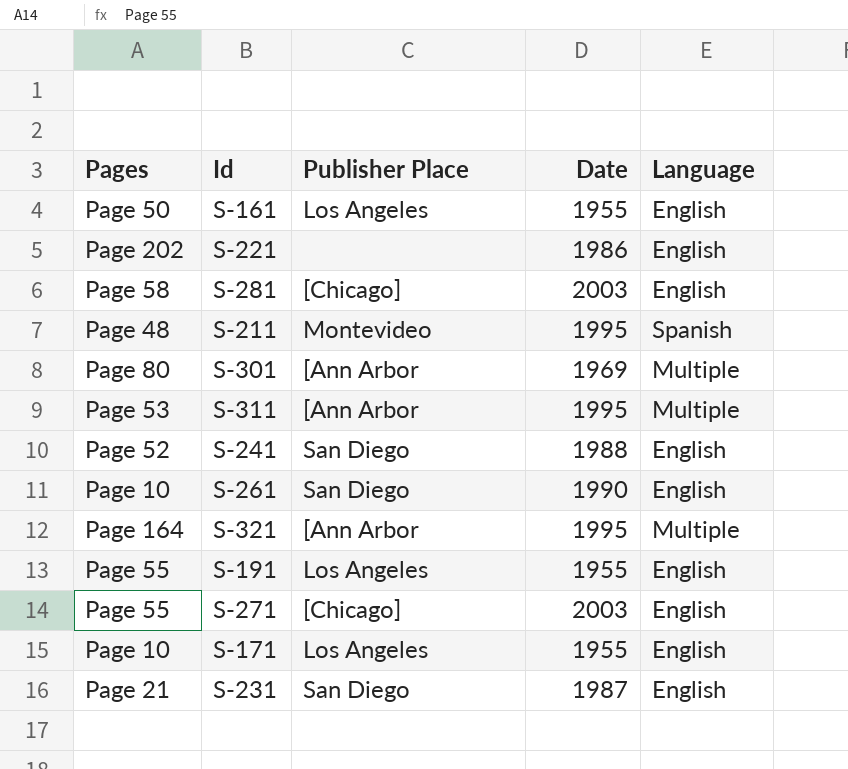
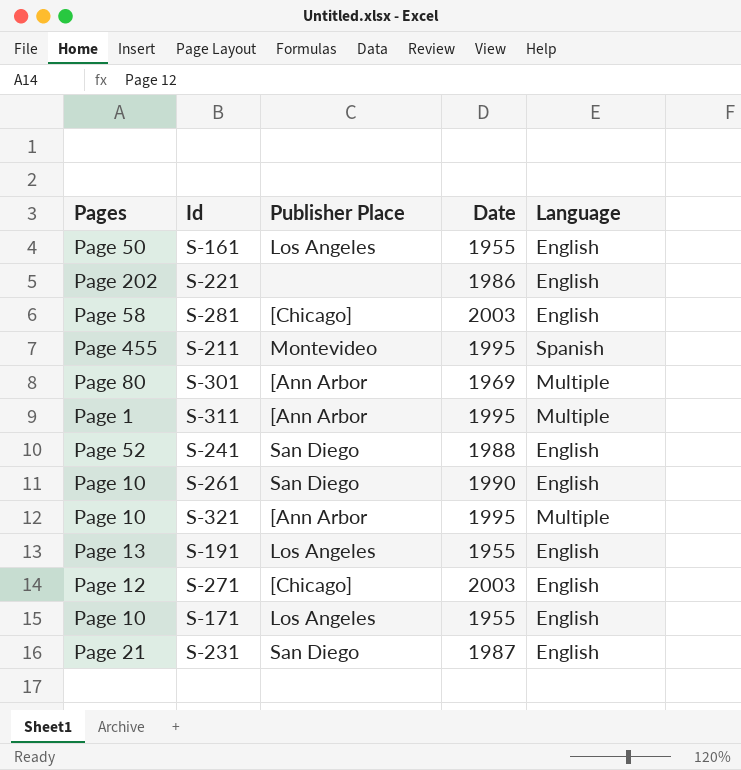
S-211 | Pages: Page 48 -> Page 455
S-311 | Pages: Page 53 -> Page 1
S-321 | Pages: Page 164 -> Page 10
S-191 | Pages: Page 55 -> Page 13
S-271 | Pages: Page 55 -> Page 12

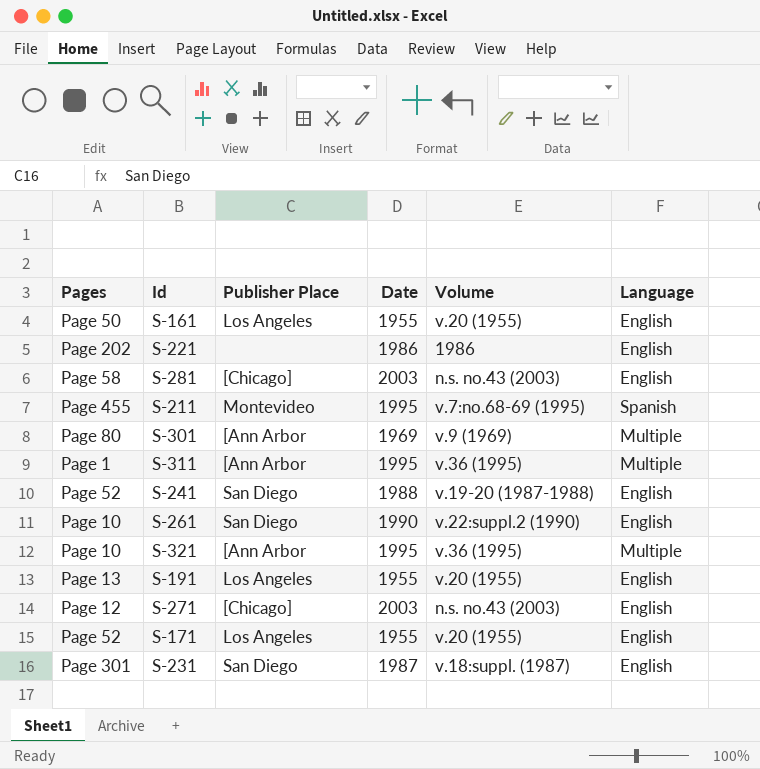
column Volume | position: none -> 5
S-171 | Pages: Page 10 -> Page 52
S-231 | Pages: Page 21 -> Page 301

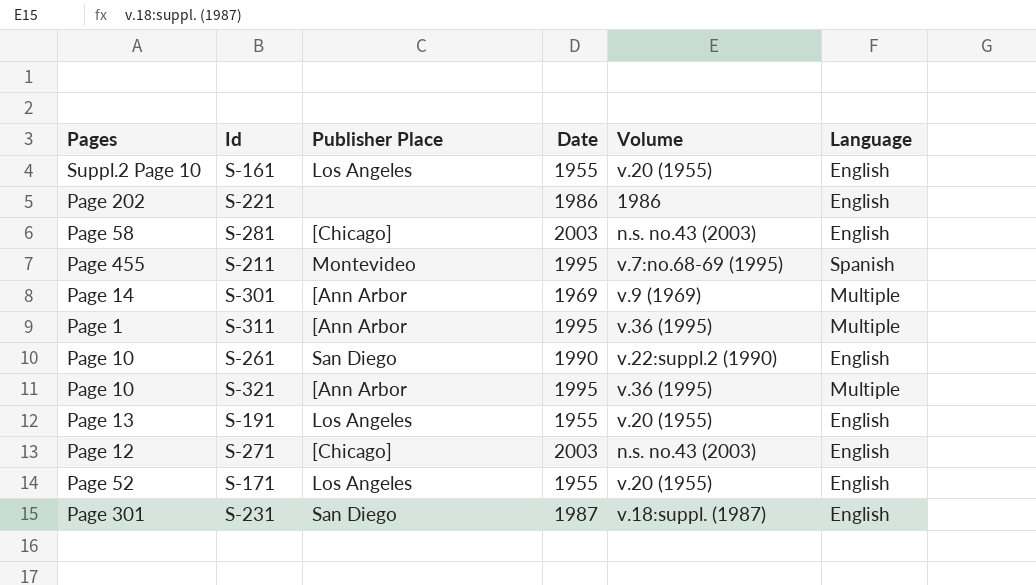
row S-241: Page 52 | San Diego | 1988 | v.19-20 (1987-1988) | English -> none
S-161 | Pages: Page 50 -> Suppl.2 Page 10
S-301 | Pages: Page 80 -> Page 14

